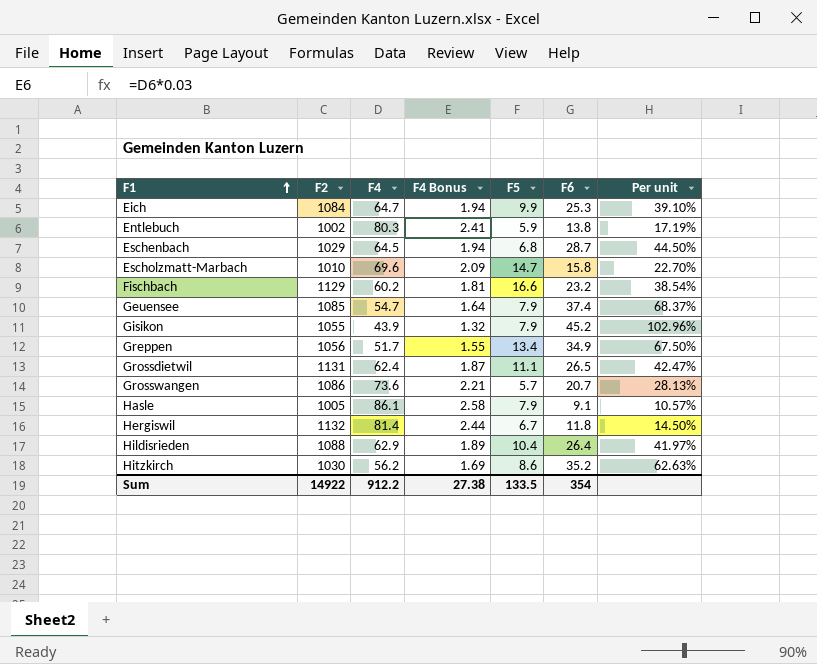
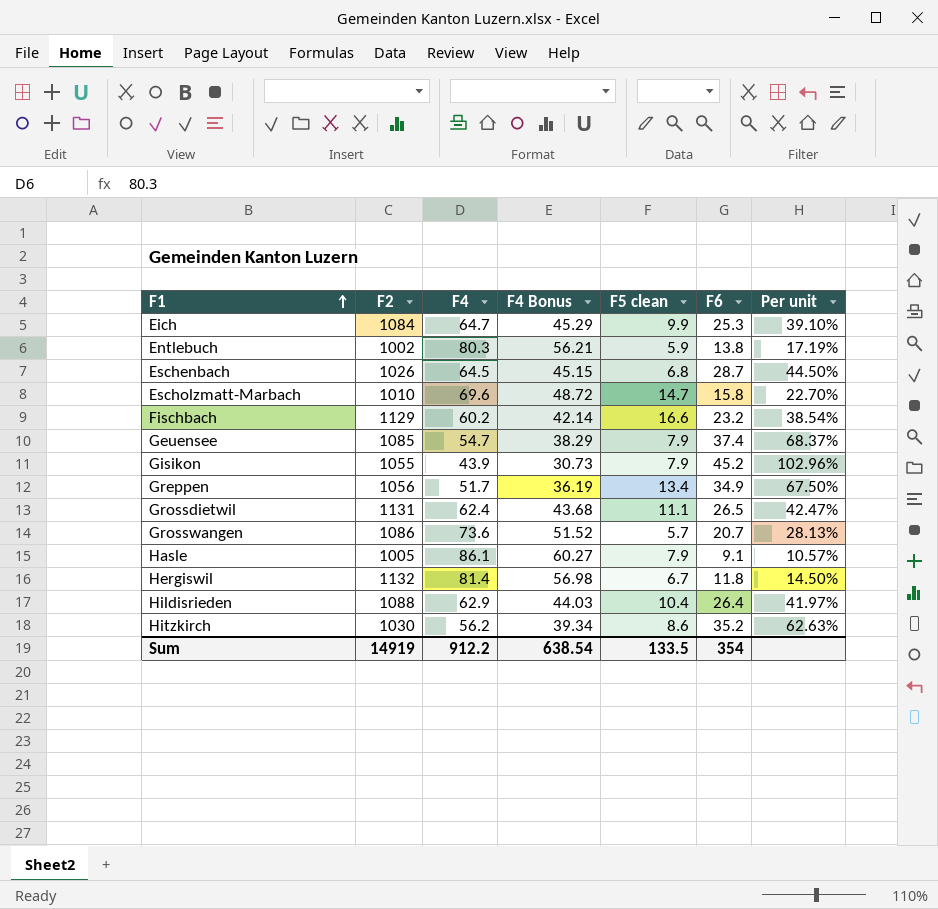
column F4 Bonus | formula: [F4] * 0.03 -> [F4] * 0.7
column name: F5 -> F5 clean
Eschenbach | F2: 1029 -> 1026
Sum | F2: 14922 -> 14919
Sum | F4 Bonus: 27.38 -> 638.54

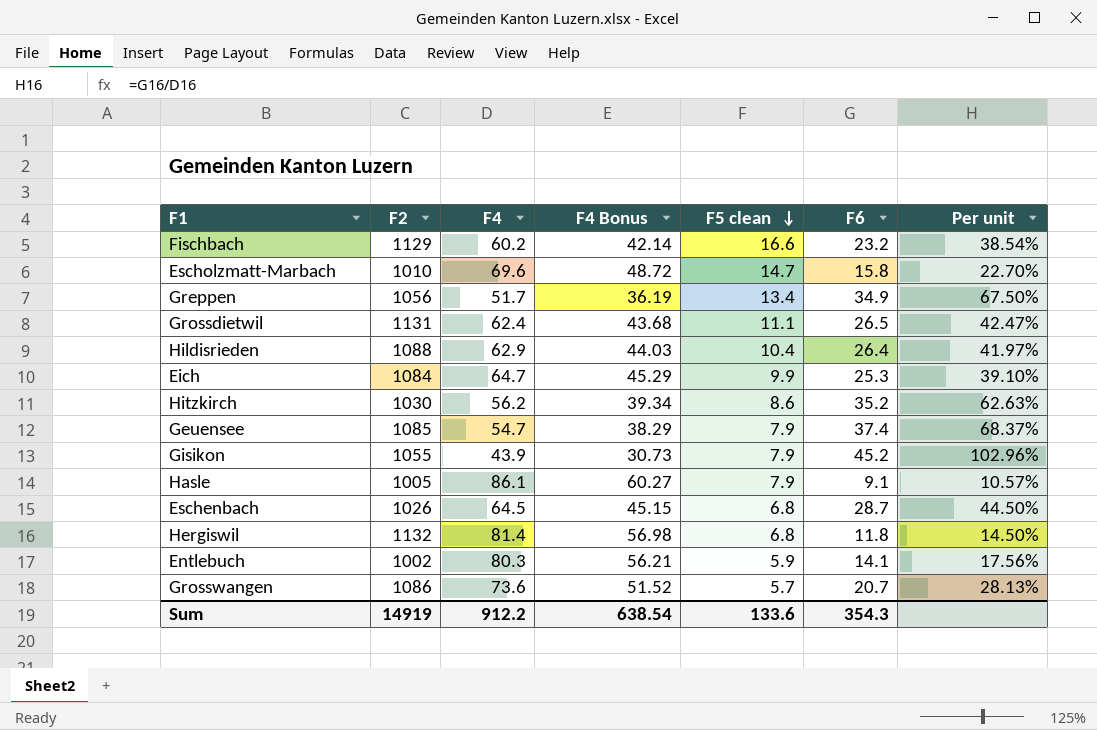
row order: F1 ascending -> F5 clean descending
Hergiswil | F5 clean: 6.7 -> 6.8
Entlebuch | F6: 13.8 -> 14.1
Entlebuch | Per unit: 17.19% -> 17.56%
Sum | F5 clean: 133.5 -> 133.6
Sum | F6: 354 -> 354.3

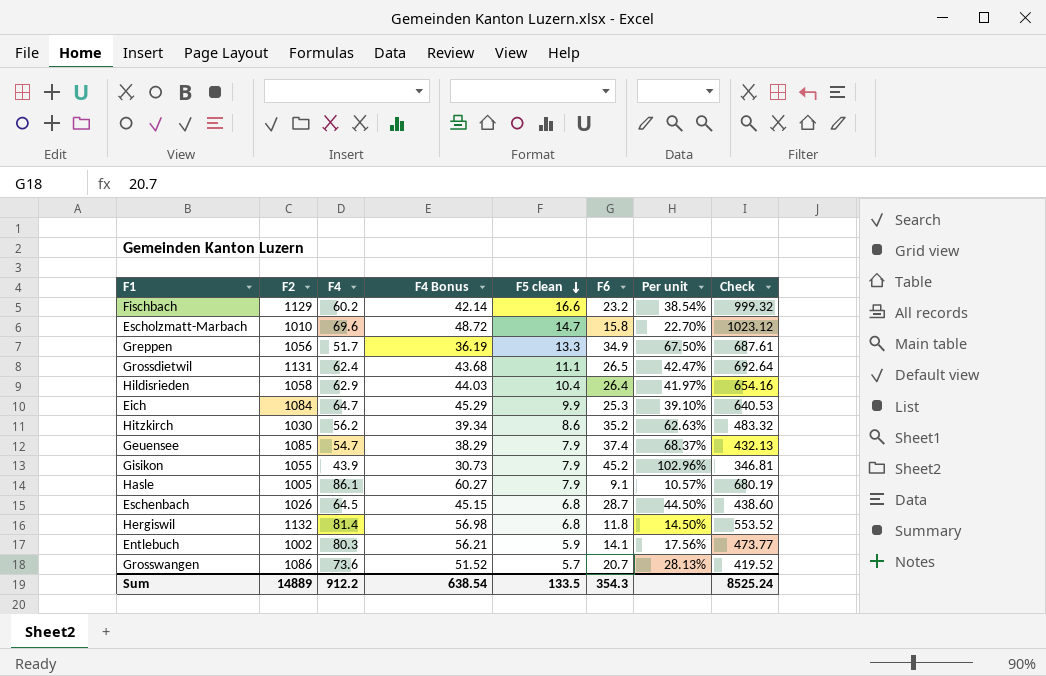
column Check | formula: none -> [F4] * [F5 clean]
Greppen | F5 clean: 13.4 -> 13.3
Hildisrieden | F2: 1088 -> 1058
Sum | F2: 14919 -> 14889
Sum | F5 clean: 133.6 -> 133.5

